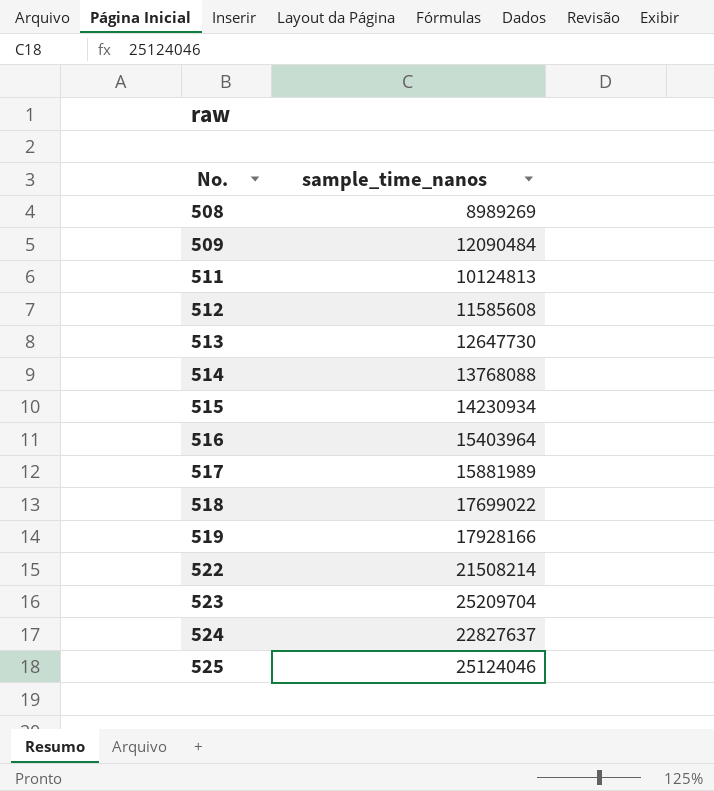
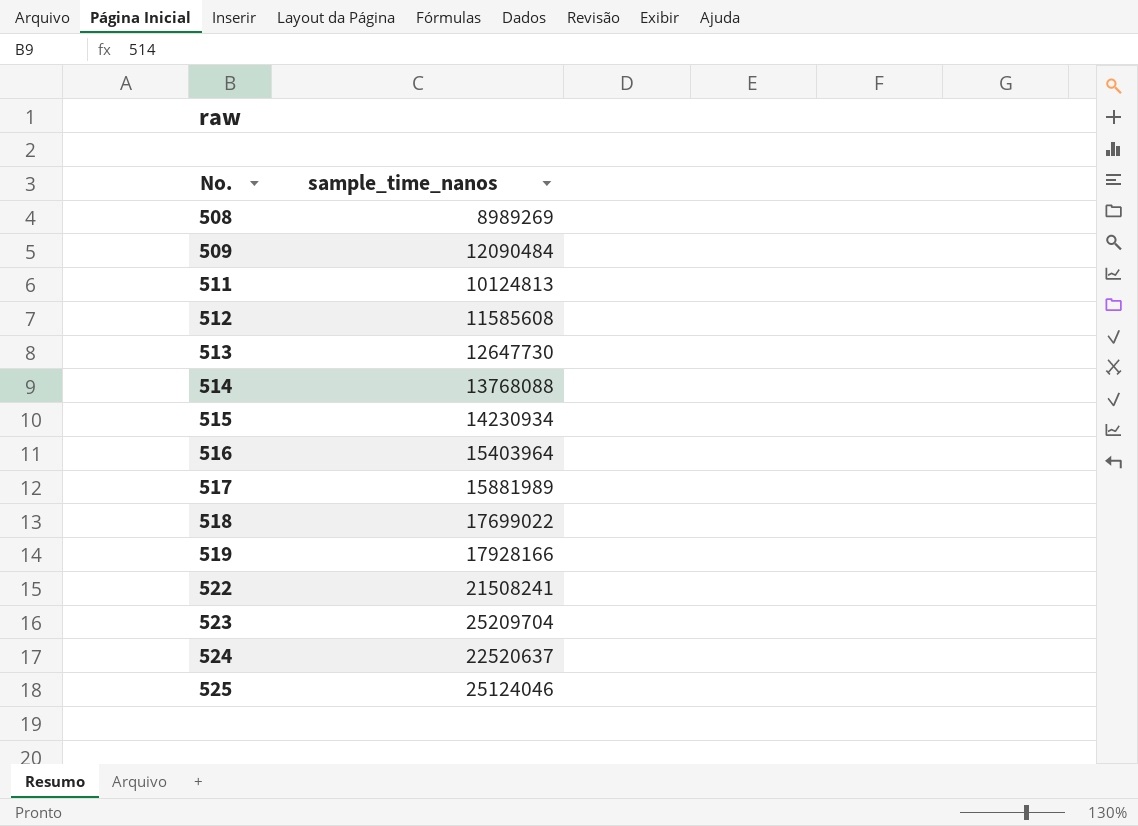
522 | sample_time_nanos: 21508214 -> 21508241
524 | sample_time_nanos: 22827637 -> 22520637

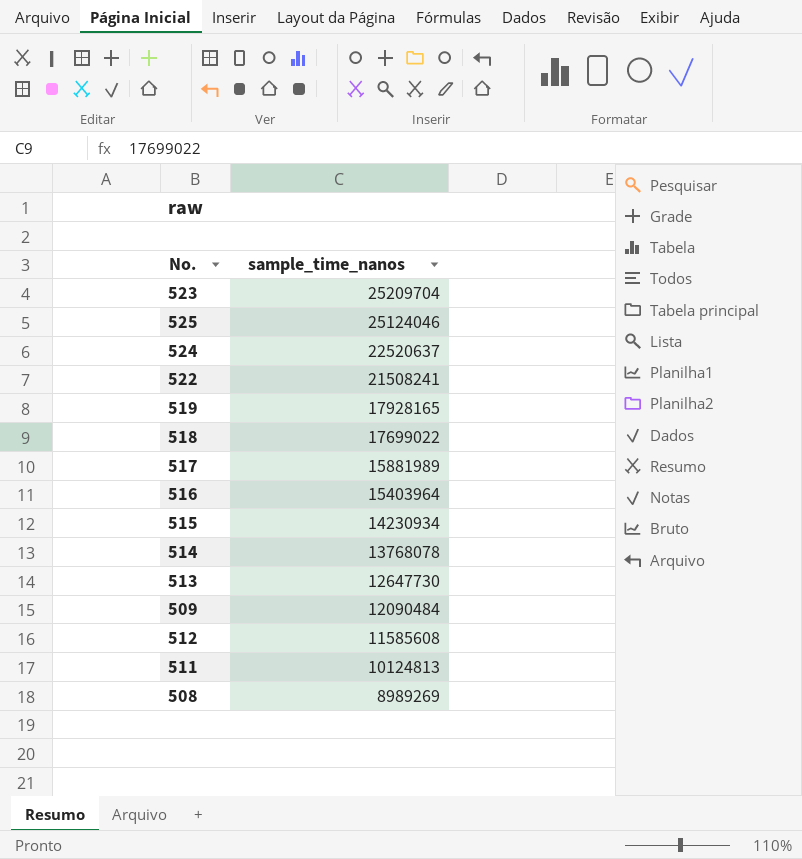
row order: No. ascending -> sample_time_nanos descending
519 | sample_time_nanos: 17928166 -> 17928165
514 | sample_time_nanos: 13768088 -> 13768078

